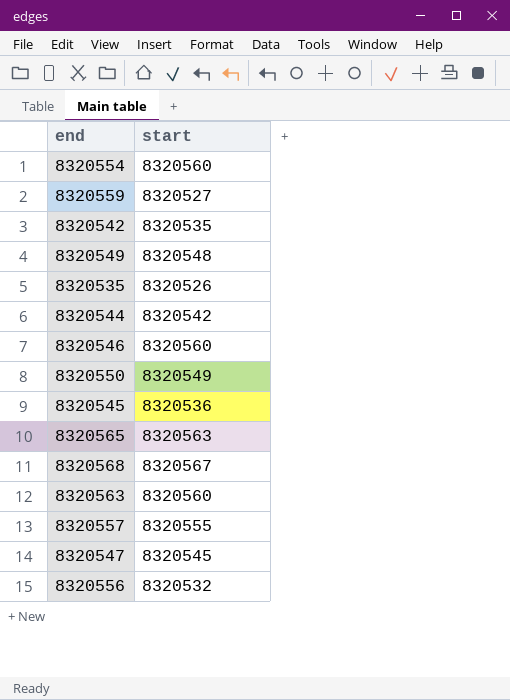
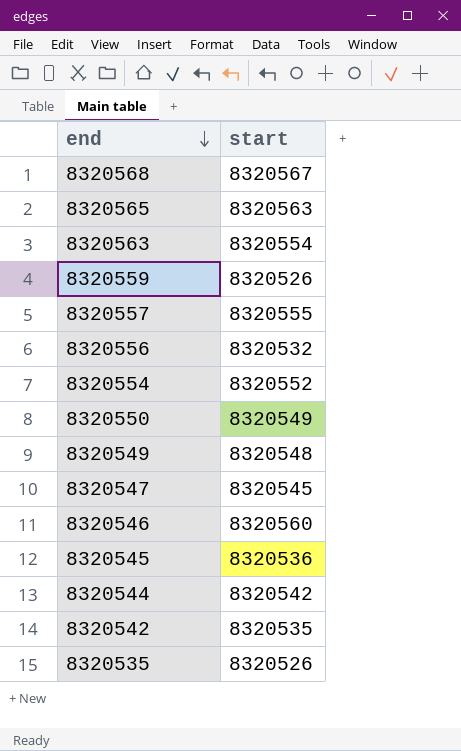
row order: none -> end descending
8320563 | start: 8320560 -> 8320554
8320559 | start: 8320527 -> 8320526
8320554 | start: 8320560 -> 8320552

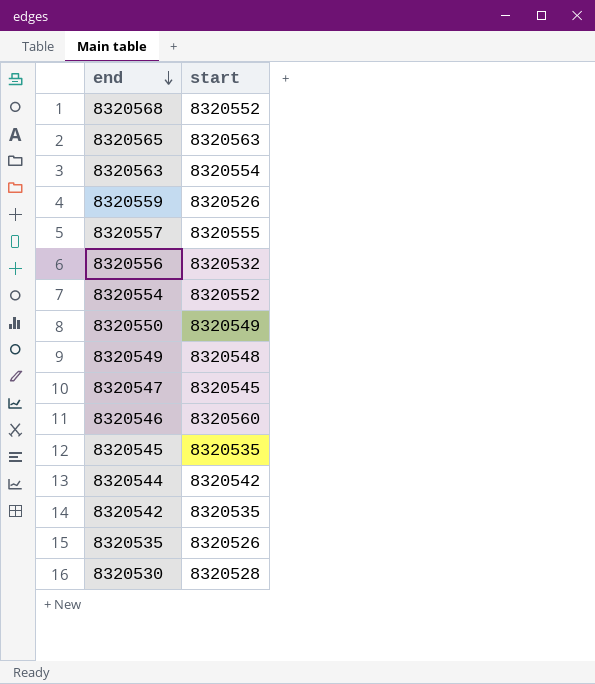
8320568 | start: 8320567 -> 8320552
8320545 | start: 8320536 -> 8320535
row 8320530: none -> 8320528

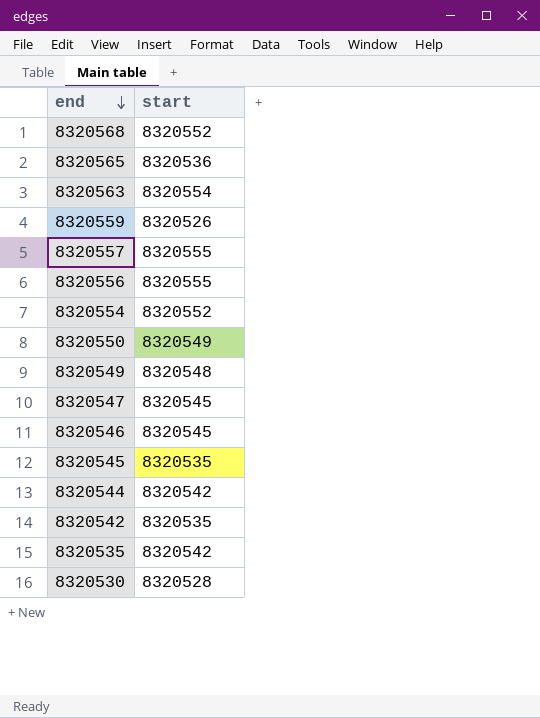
8320565 | start: 8320563 -> 8320536
8320556 | start: 8320532 -> 8320555
8320546 | start: 8320560 -> 8320545
8320535 | start: 8320526 -> 8320542

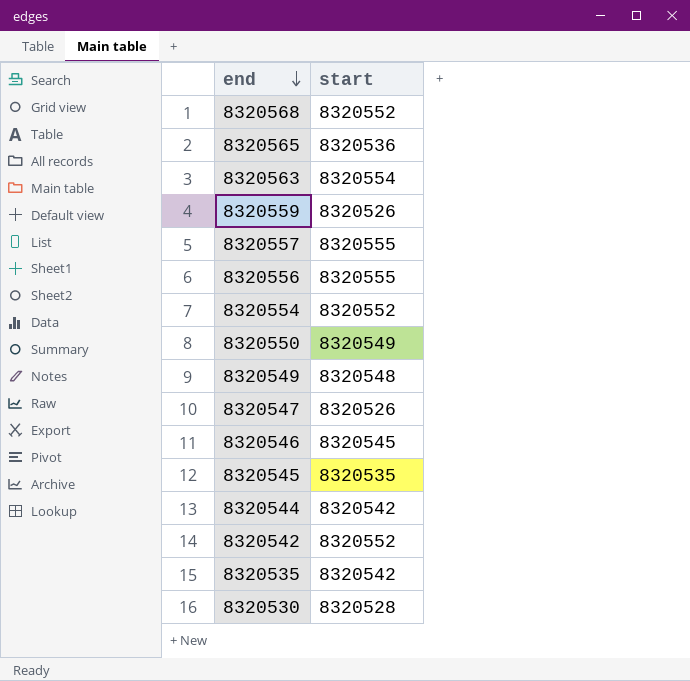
8320547 | start: 8320545 -> 8320526
8320542 | start: 8320535 -> 8320552

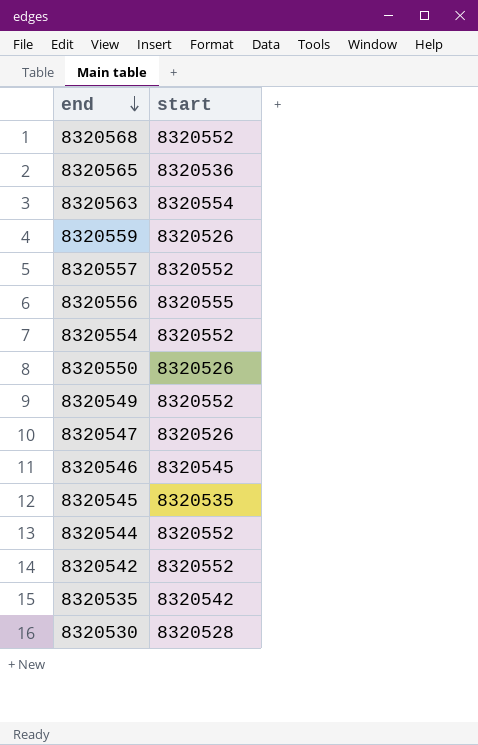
8320557 | start: 8320555 -> 8320552
8320550 | start: 8320549 -> 8320526
8320549 | start: 8320548 -> 8320552
8320544 | start: 8320542 -> 8320552

